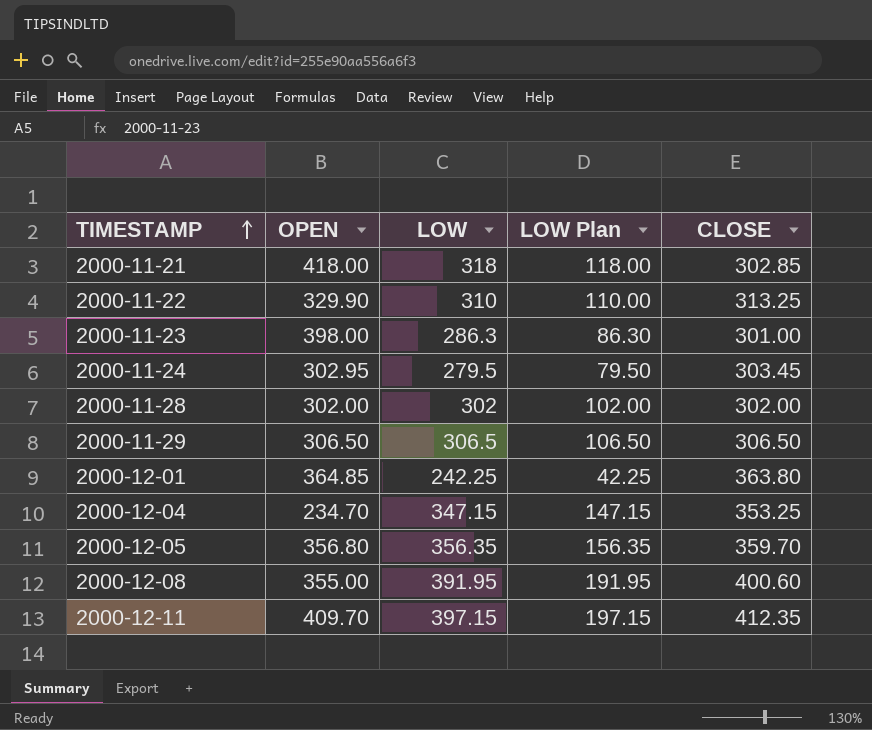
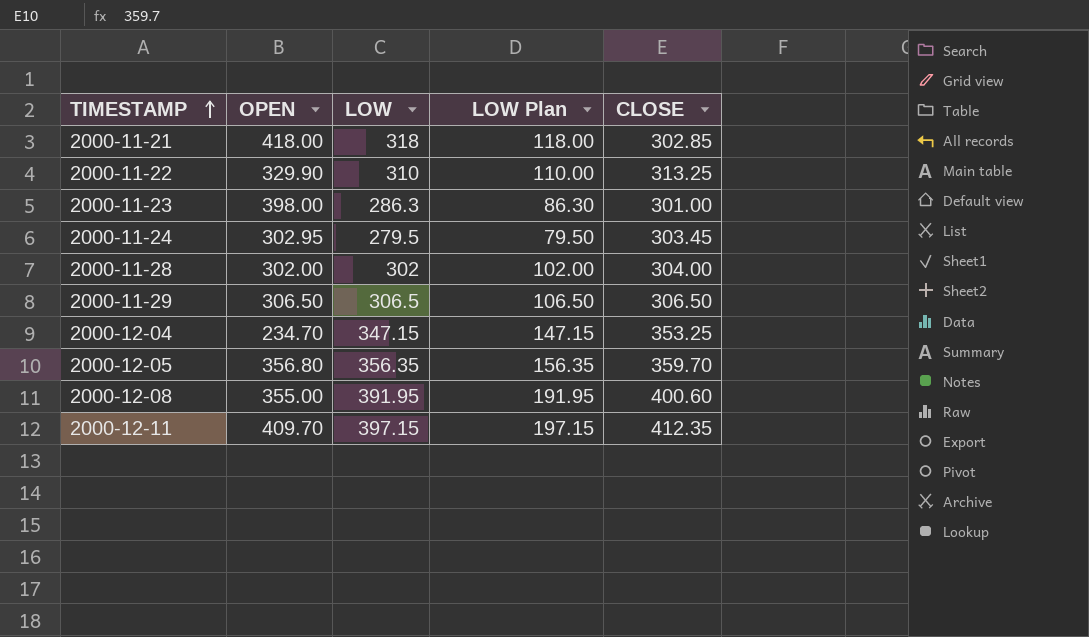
row 2000-12-01: 364.85 | 242.25 | 42.25 | 363.80 -> none
2000-11-28 | CLOSE: 302.00 -> 304.00

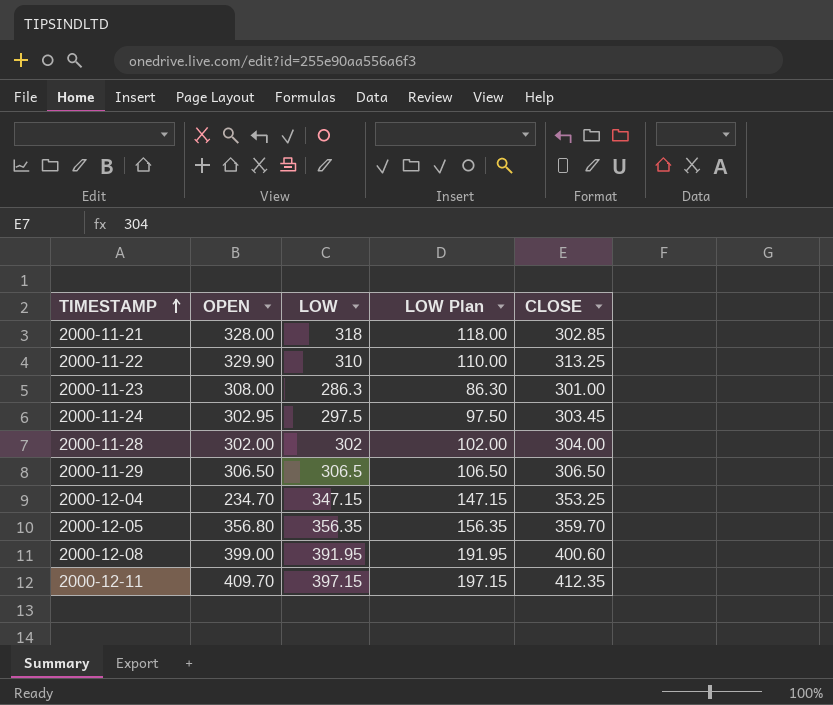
2000-11-21 | OPEN: 418.00 -> 328.00
2000-11-23 | OPEN: 398.00 -> 308.00
2000-11-24 | LOW: 279.5 -> 297.5
2000-11-24 | LOW Plan: 79.50 -> 97.50
2000-12-08 | OPEN: 355.00 -> 399.00

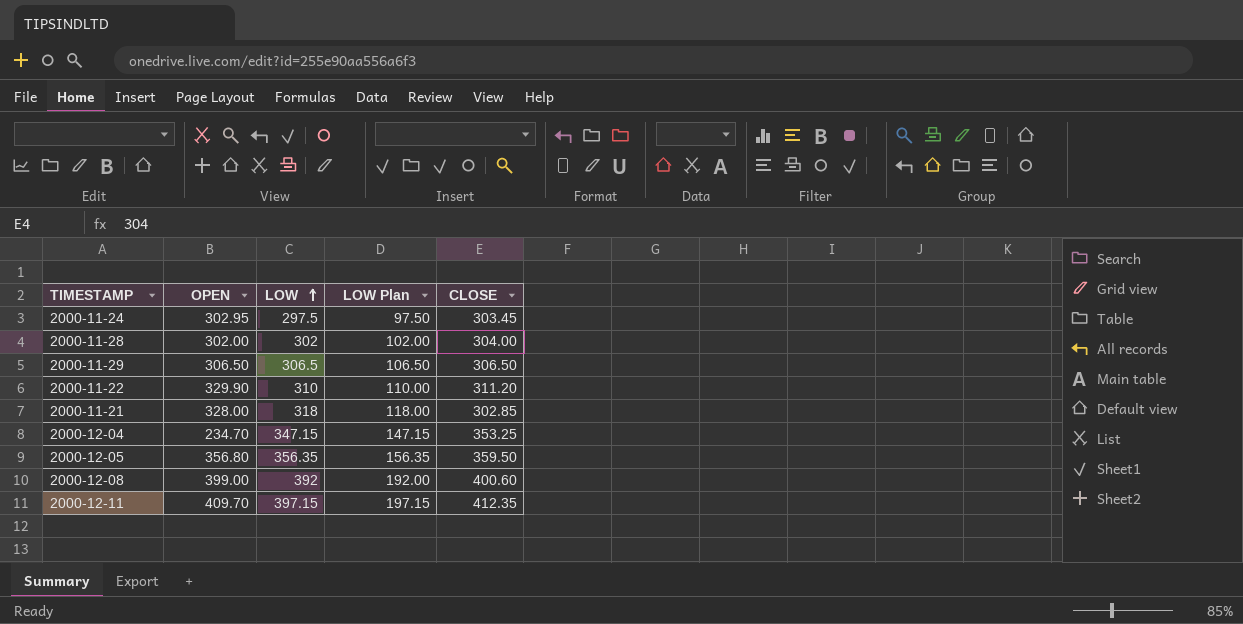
row order: TIMESTAMP ascending -> LOW ascending
row 2000-11-23: 308.00 | 286.3 | 86.30 | 301.00 -> none
2000-11-22 | CLOSE: 313.25 -> 311.20
2000-12-05 | CLOSE: 359.70 -> 359.50
2000-12-08 | LOW: 391.95 -> 392
2000-12-08 | LOW Plan: 191.95 -> 192.00

